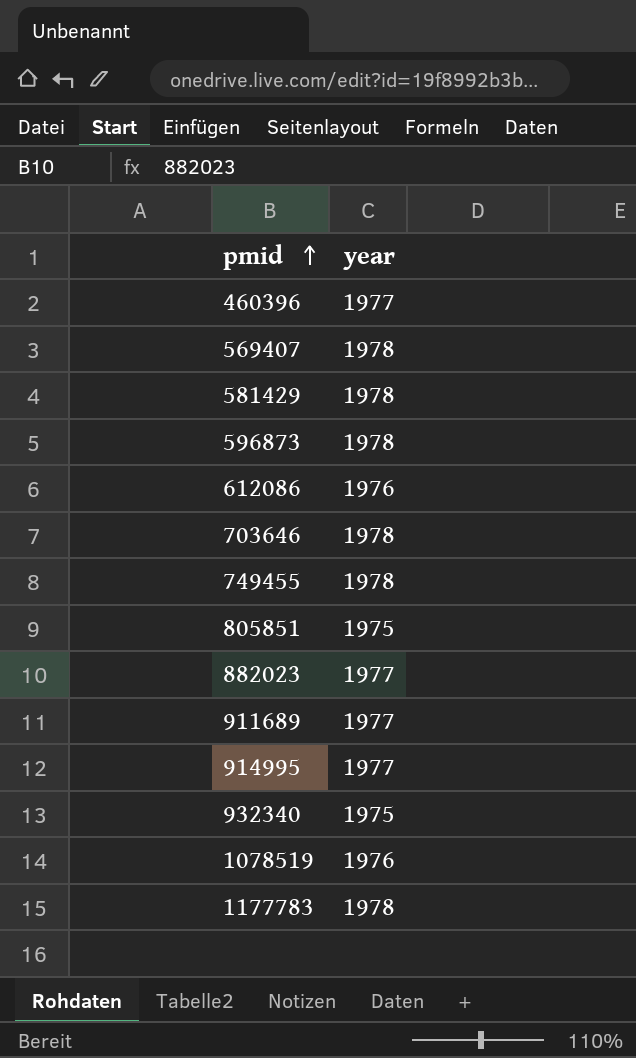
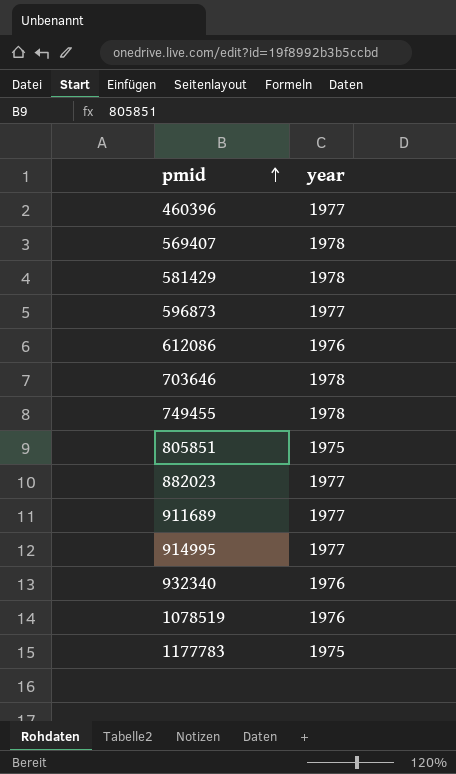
596873 | year: 1978 -> 1977
932340 | year: 1975 -> 1976
1177783 | year: 1978 -> 1975

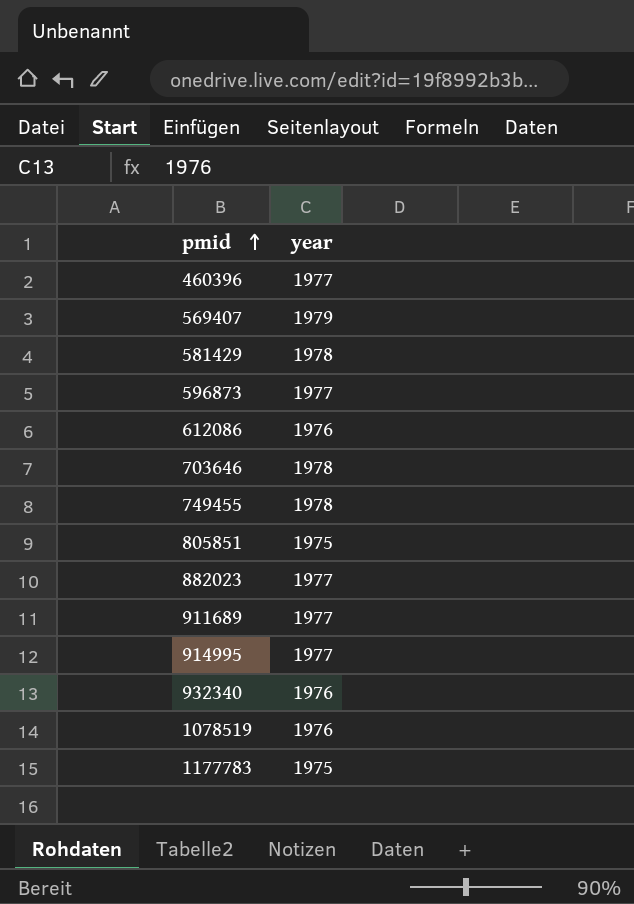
569407 | year: 1978 -> 1979

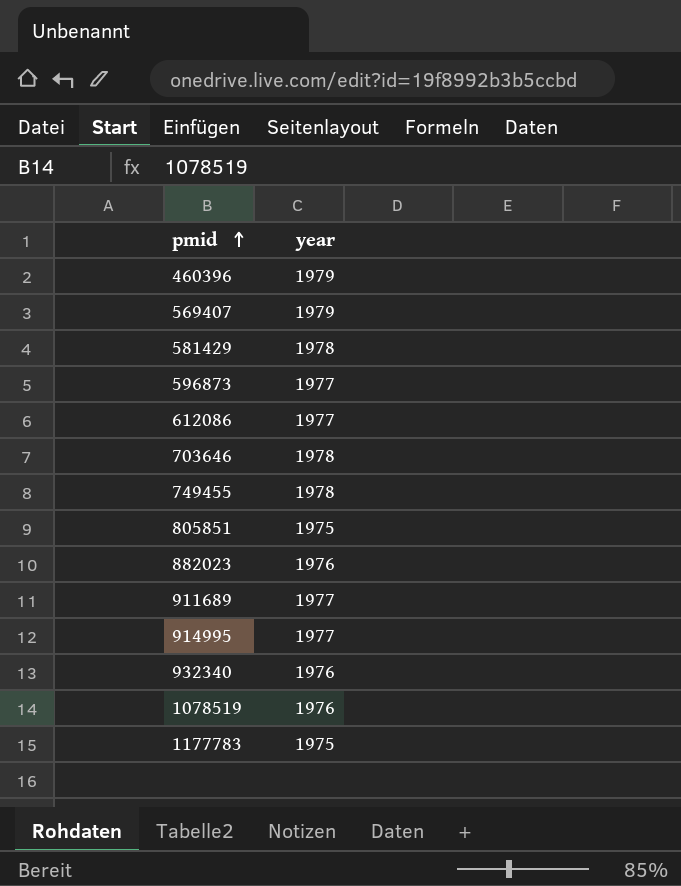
460396 | year: 1977 -> 1979
612086 | year: 1976 -> 1977
882023 | year: 1977 -> 1976

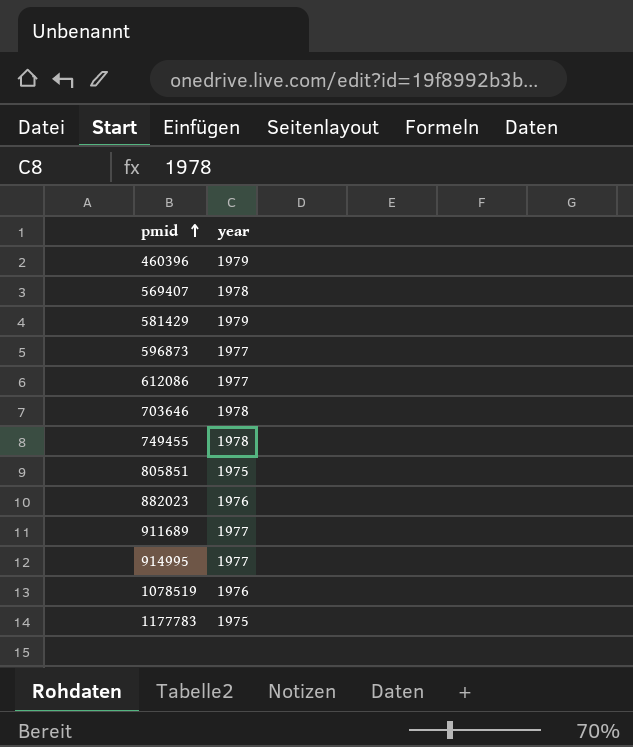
row 932340: 1976 -> none
569407 | year: 1979 -> 1978
581429 | year: 1978 -> 1979

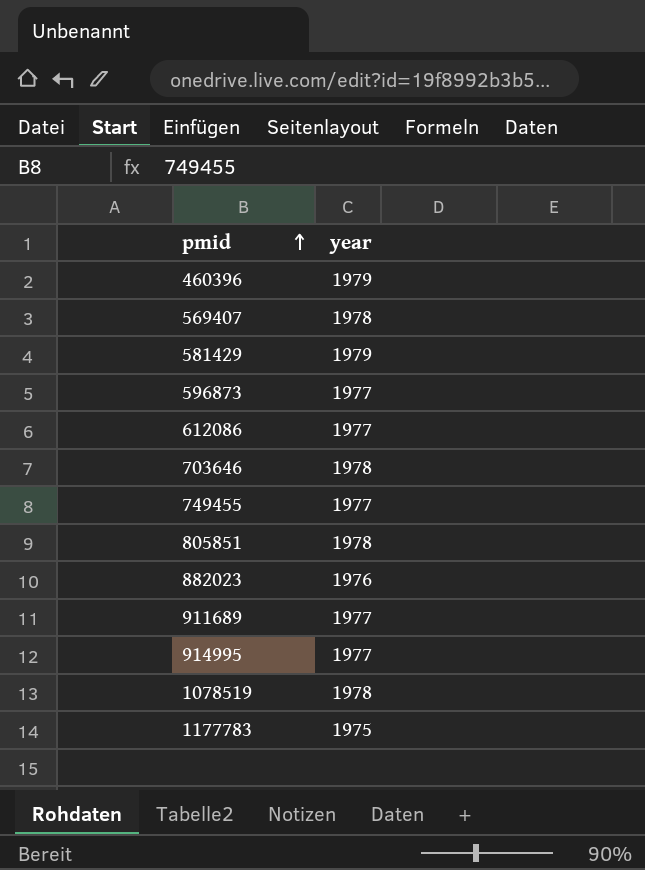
749455 | year: 1978 -> 1977
805851 | year: 1975 -> 1978
1078519 | year: 1976 -> 1978

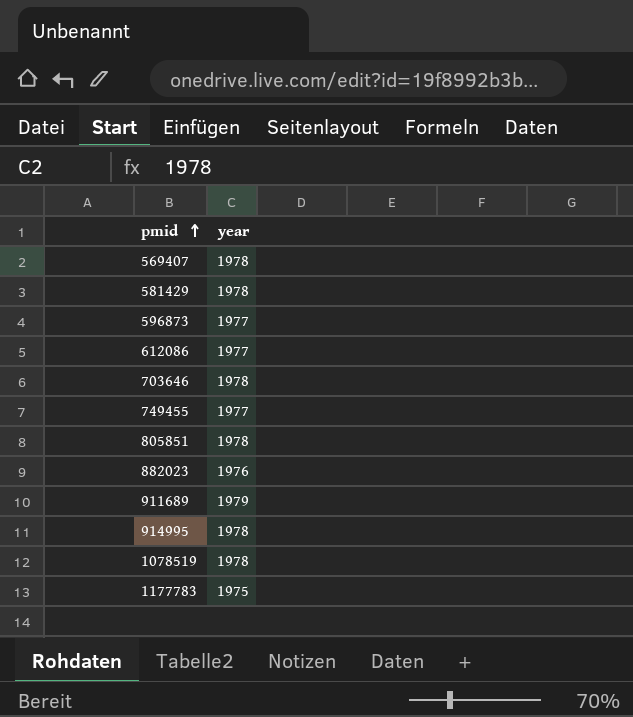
row 460396: 1979 -> none
581429 | year: 1979 -> 1978
911689 | year: 1977 -> 1979
914995 | year: 1977 -> 1978

